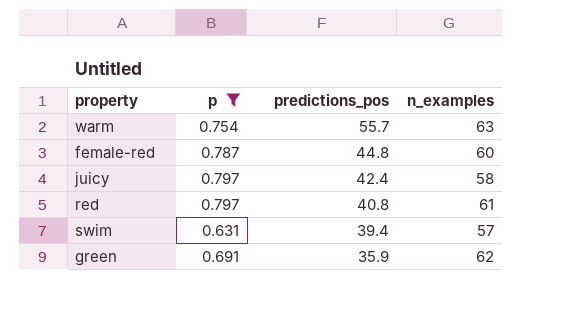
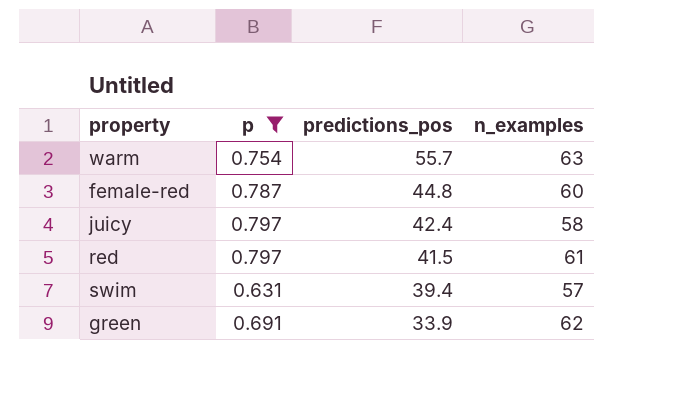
red | predictions_pos: 40.8 -> 41.5
green | predictions_pos: 35.9 -> 33.9

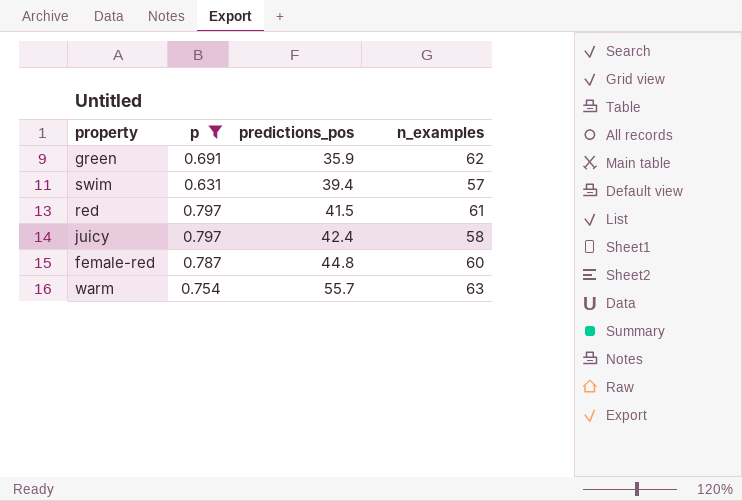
row order: predictions_pos descending -> predictions_pos ascending
green | predictions_pos: 33.9 -> 35.9

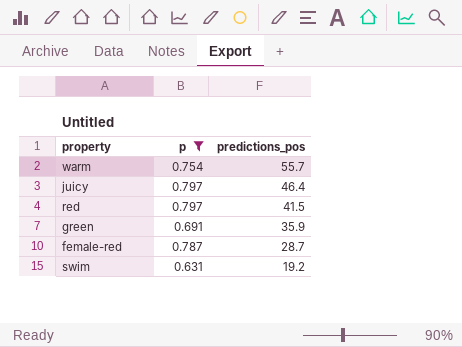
row order: predictions_pos ascending -> predictions_pos descending
column n_examples | position: 4 -> none
juicy | predictions_pos: 42.4 -> 46.4
female-red | predictions_pos: 44.8 -> 28.7
swim | predictions_pos: 39.4 -> 19.2

